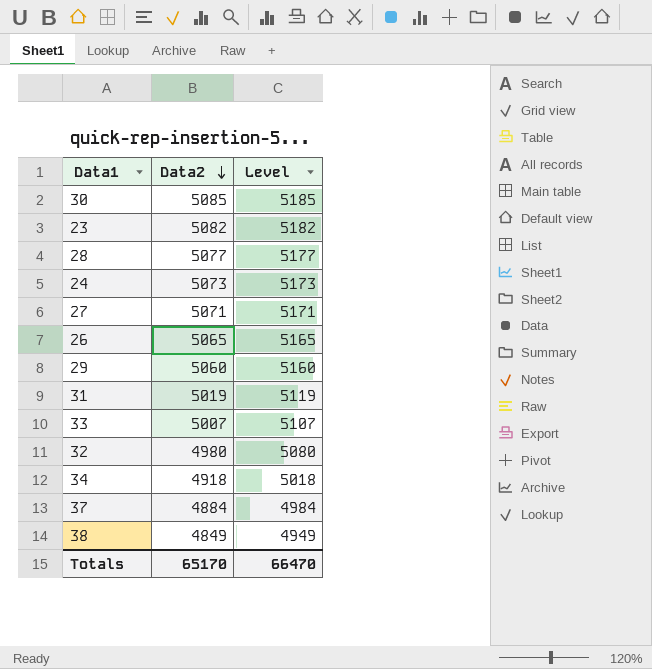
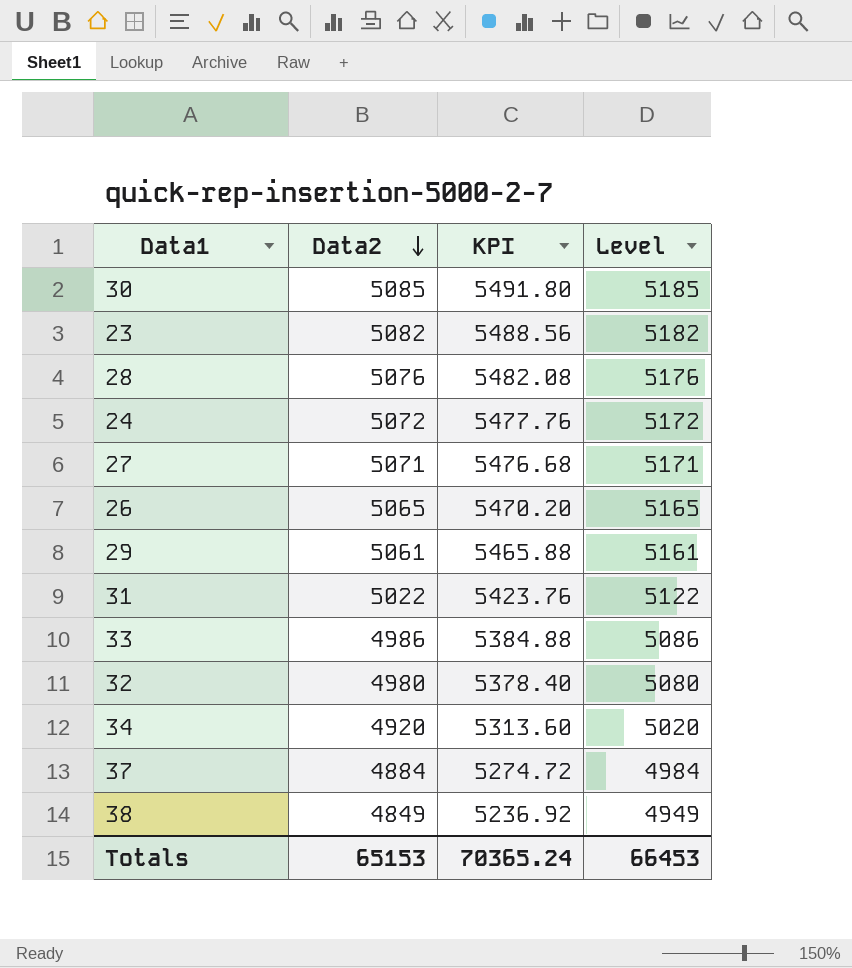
column KPI | formula: none -> [Data2] * 1.08
28 | Data2: 5077 -> 5076
28 | Level: 5177 -> 5176
24 | Data2: 5073 -> 5072
24 | Level: 5173 -> 5172
29 | Data2: 5060 -> 5061
29 | Level: 5160 -> 5161
31 | Data2: 5019 -> 5022
31 | Level: 5119 -> 5122
33 | Data2: 5007 -> 4986
33 | Level: 5107 -> 5086
34 | Data2: 4918 -> 4920
34 | Level: 5018 -> 5020
Totals | Data2: 65170 -> 65153
Totals | Level: 66470 -> 66453

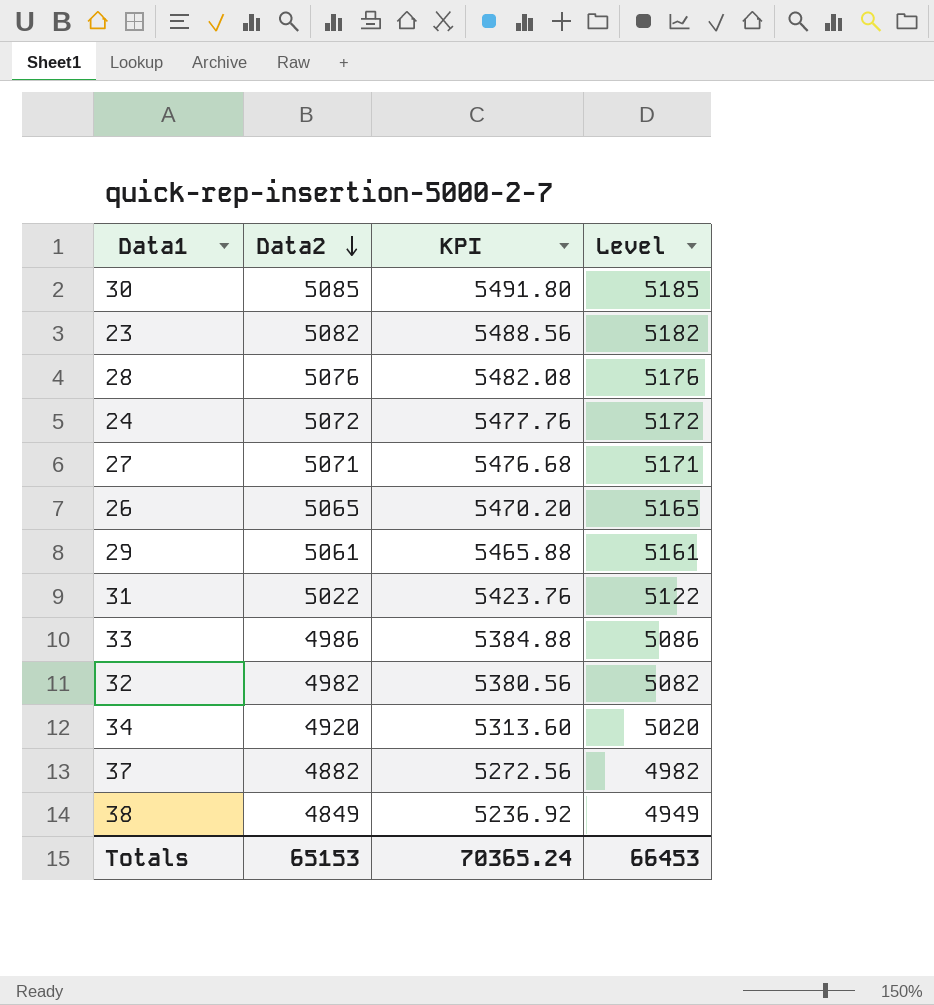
32 | Data2: 4980 -> 4982
32 | KPI: 5378.40 -> 5380.56
32 | Level: 5080 -> 5082
37 | Data2: 4884 -> 4882
37 | KPI: 5274.72 -> 5272.56
37 | Level: 4984 -> 4982

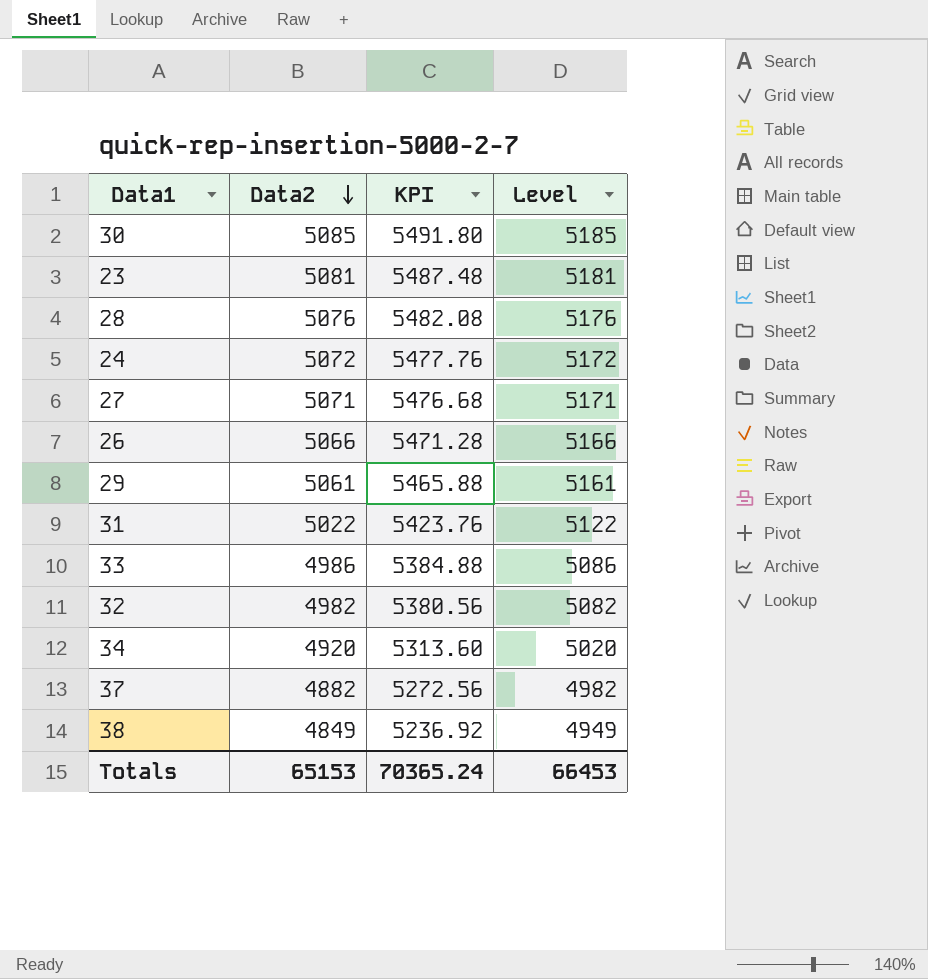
23 | Data2: 5082 -> 5081
23 | KPI: 5488.56 -> 5487.48
23 | Level: 5182 -> 5181
26 | Data2: 5065 -> 5066
26 | KPI: 5470.20 -> 5471.28
26 | Level: 5165 -> 5166

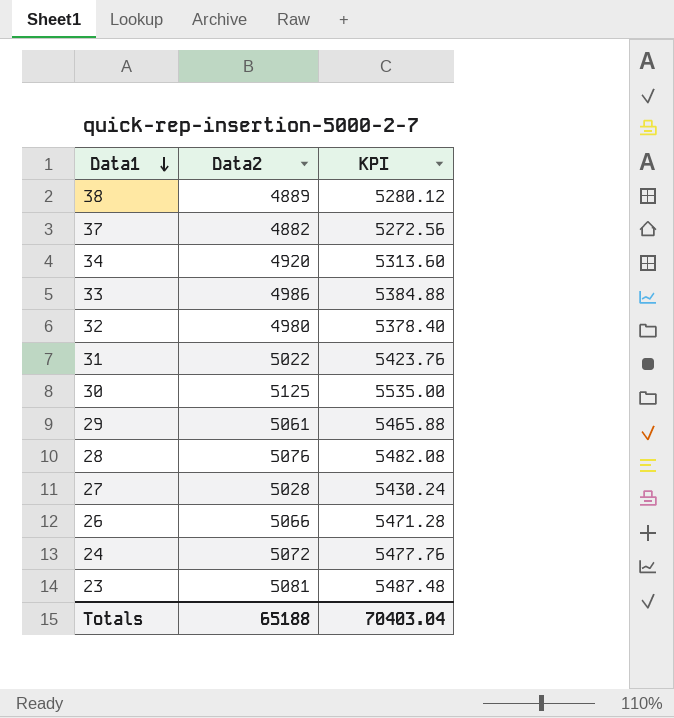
row order: Data2 descending -> Data1 descending
column Level | formula: [Data2] + 100 -> none
38 | Data2: 4849 -> 4889
38 | KPI: 5236.92 -> 5280.12
32 | Data2: 4982 -> 4980
32 | KPI: 5380.56 -> 5378.40
30 | Data2: 5085 -> 5125
30 | KPI: 5491.80 -> 5535.00
27 | Data2: 5071 -> 5028
27 | KPI: 5476.68 -> 5430.24
Totals | Data2: 65153 -> 65188
Totals | KPI: 70365.24 -> 70403.04

